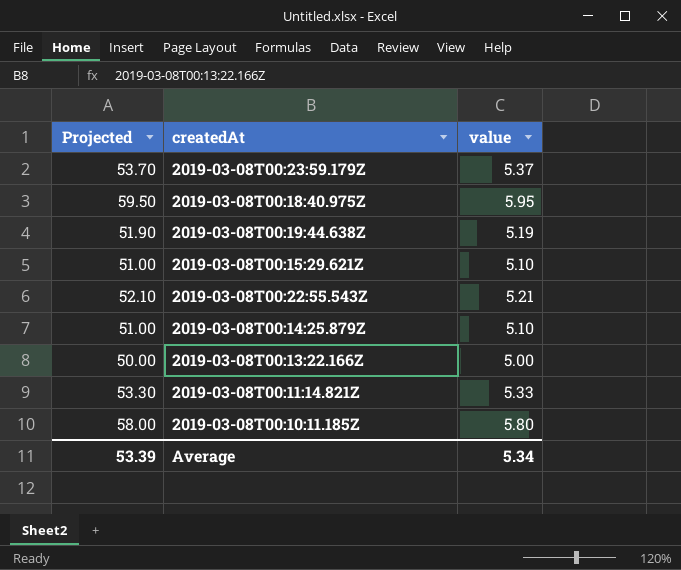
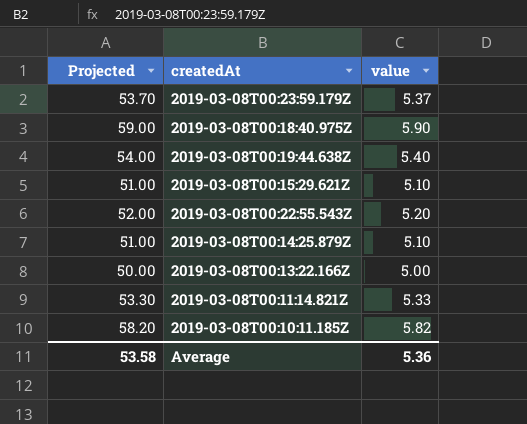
2019-03-08T00:18:40.975Z | Projected: 59.50 -> 59.00
2019-03-08T00:18:40.975Z | value: 5.95 -> 5.90
2019-03-08T00:19:44.638Z | Projected: 51.90 -> 54.00
2019-03-08T00:19:44.638Z | value: 5.19 -> 5.40
2019-03-08T00:22:55.543Z | Projected: 52.10 -> 52.00
2019-03-08T00:22:55.543Z | value: 5.21 -> 5.20
2019-03-08T00:10:11.185Z | Projected: 58.00 -> 58.20
2019-03-08T00:10:11.185Z | value: 5.80 -> 5.82
Average | Projected: 53.39 -> 53.58
Average | value: 5.34 -> 5.36

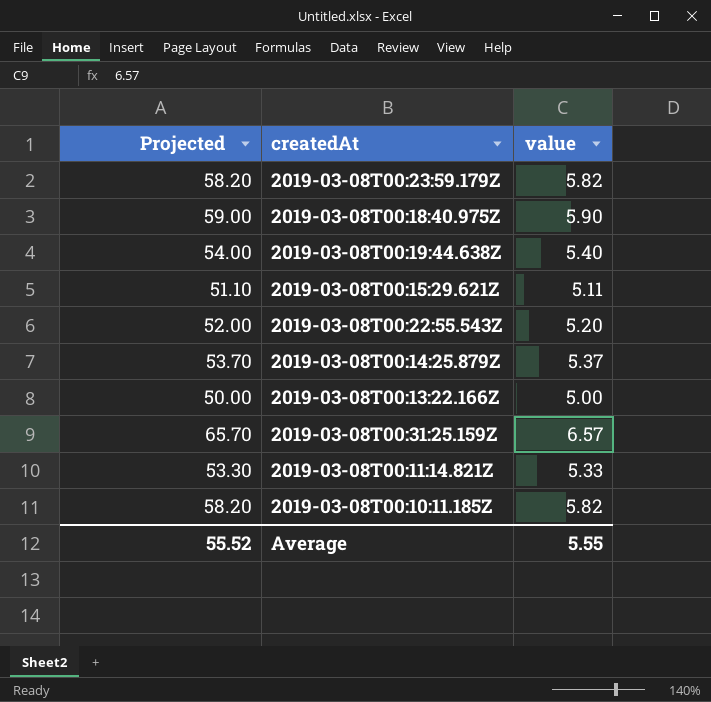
2019-03-08T00:23:59.179Z | Projected: 53.70 -> 58.20
2019-03-08T00:23:59.179Z | value: 5.37 -> 5.82
2019-03-08T00:15:29.621Z | Projected: 51.00 -> 51.10
2019-03-08T00:15:29.621Z | value: 5.10 -> 5.11
2019-03-08T00:14:25.879Z | Projected: 51.00 -> 53.70
2019-03-08T00:14:25.879Z | value: 5.10 -> 5.37
row 2019-03-08T00:31:25.159Z: none -> 65.70 | 6.57
Average | Projected: 53.58 -> 55.52
Average | value: 5.36 -> 5.55

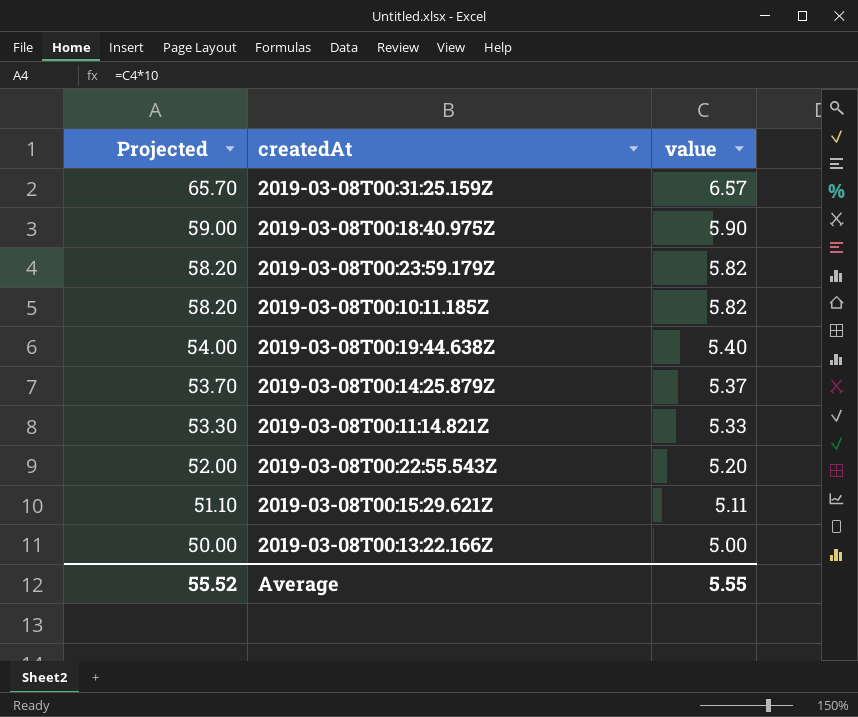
row order: none -> Projected descending

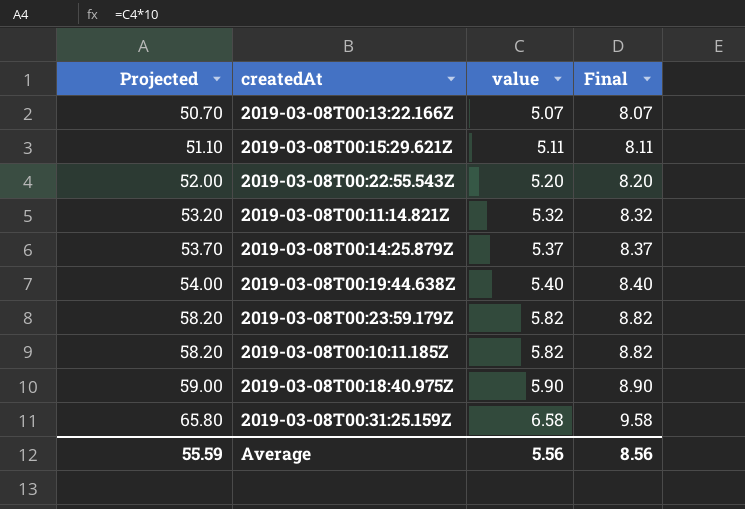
row order: Projected descending -> Projected ascending
column Final | formula: none -> [value] + 3
2019-03-08T00:13:22.166Z | Projected: 50.00 -> 50.70
2019-03-08T00:13:22.166Z | value: 5.00 -> 5.07
2019-03-08T00:11:14.821Z | Projected: 53.30 -> 53.20
2019-03-08T00:11:14.821Z | value: 5.33 -> 5.32
2019-03-08T00:31:25.159Z | Projected: 65.70 -> 65.80
2019-03-08T00:31:25.159Z | value: 6.57 -> 6.58
Average | Projected: 55.52 -> 55.59
Average | value: 5.55 -> 5.56

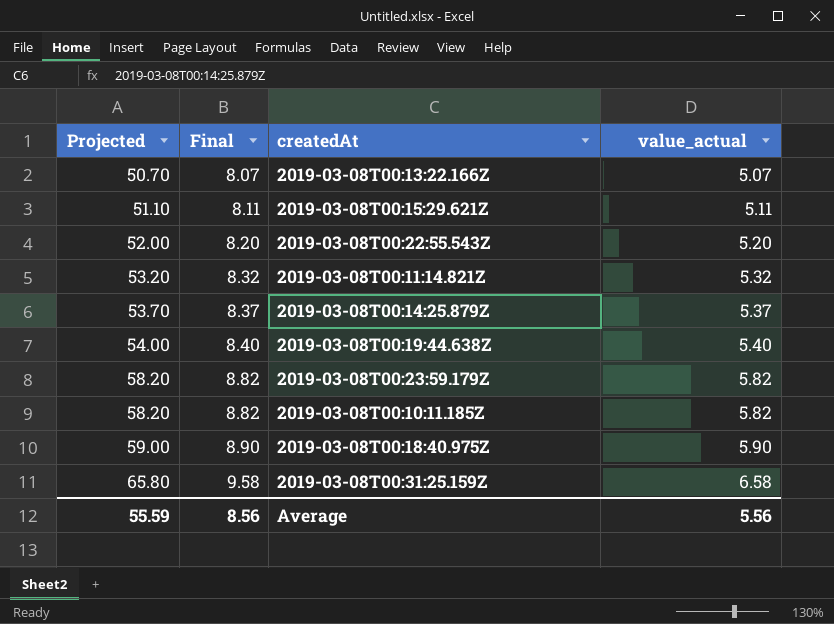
column Final | position: 4 -> 2
column name: value -> value_actual

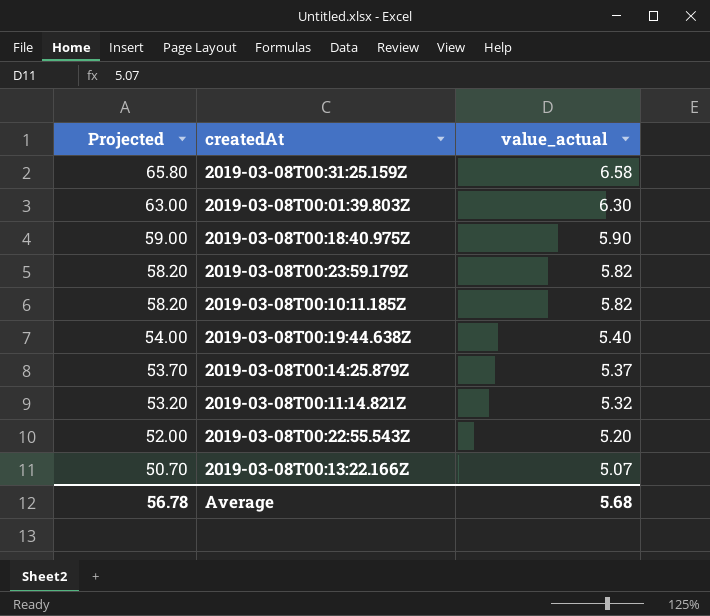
row order: Projected ascending -> Projected descending
column Final | formula: [value_actual] + 3 -> none
row 2019-03-08T00:15:29.621Z: 51.10 | 8.11 | 5.11 -> none
row 2019-03-08T00:01:39.803Z: none -> 63.00 | 6.30
Average | Projected: 55.59 -> 56.78
Average | value_actual: 5.56 -> 5.68

